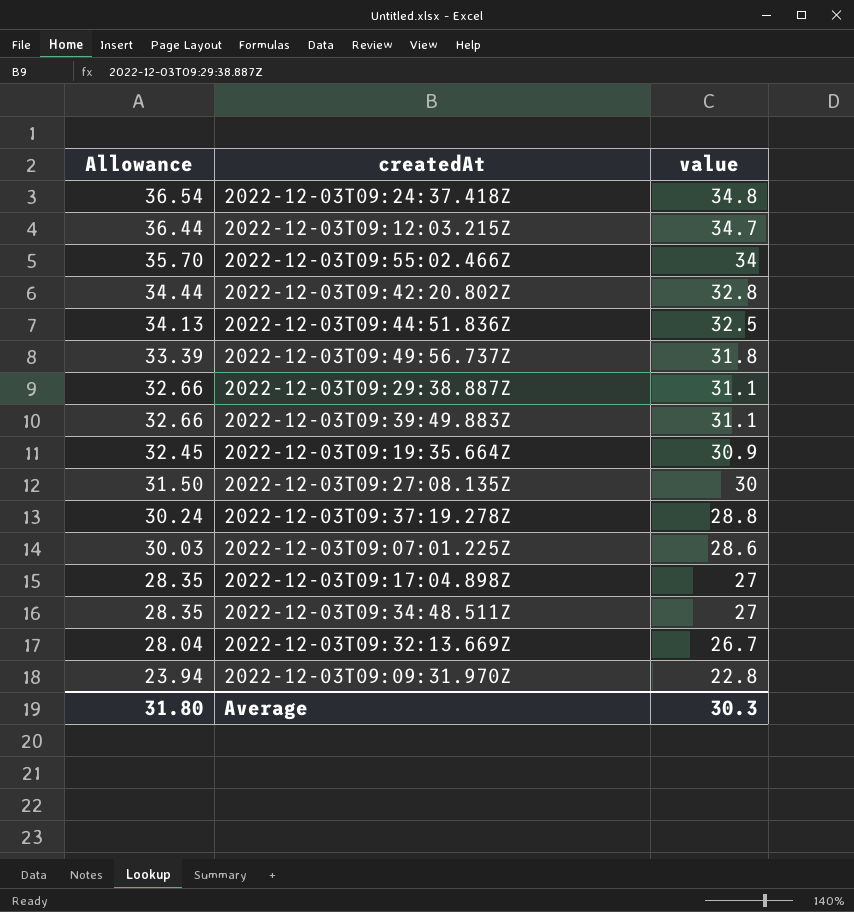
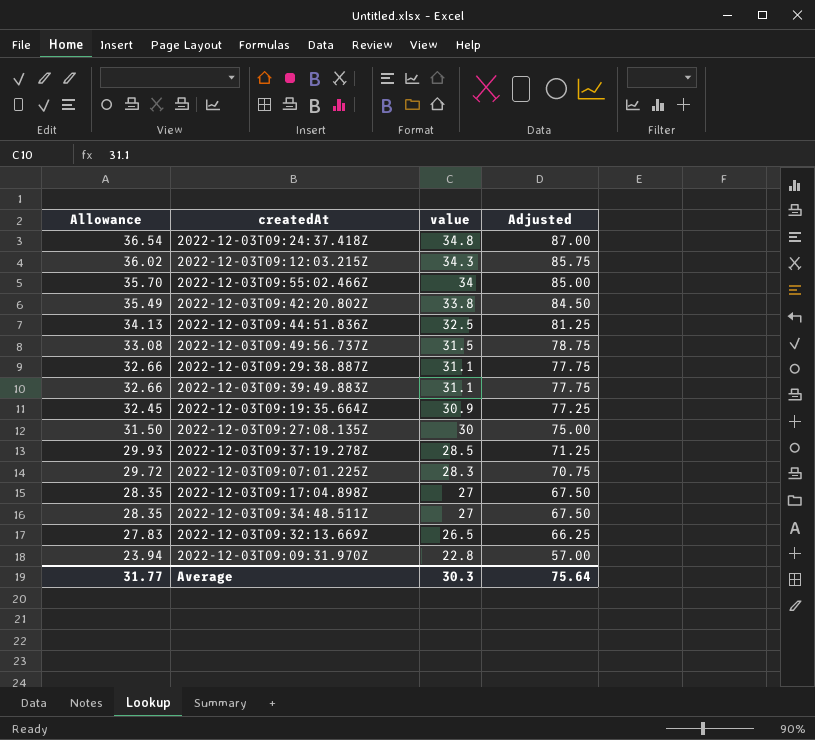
column Adjusted | formula: none -> [value] * 2.5
2022-12-03T09:12:03.215Z | Allowance: 36.44 -> 36.02
2022-12-03T09:12:03.215Z | value: 34.7 -> 34.3
2022-12-03T09:42:20.802Z | Allowance: 34.44 -> 35.49
2022-12-03T09:42:20.802Z | value: 32.8 -> 33.8
2022-12-03T09:49:56.737Z | Allowance: 33.39 -> 33.08
2022-12-03T09:49:56.737Z | value: 31.8 -> 31.5
2022-12-03T09:37:19.278Z | Allowance: 30.24 -> 29.93
2022-12-03T09:37:19.278Z | value: 28.8 -> 28.5
2022-12-03T09:07:01.225Z | Allowance: 30.03 -> 29.72
2022-12-03T09:07:01.225Z | value: 28.6 -> 28.3
2022-12-03T09:32:13.669Z | Allowance: 28.04 -> 27.83
2022-12-03T09:32:13.669Z | value: 26.7 -> 26.5
Average | Allowance: 31.80 -> 31.77

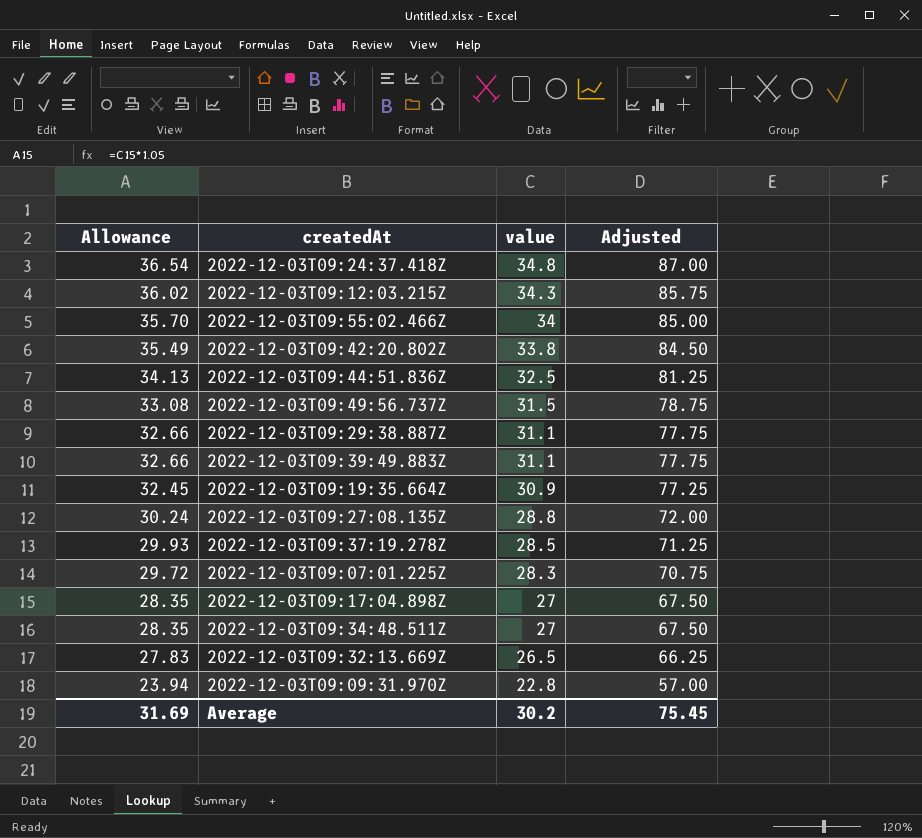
2022-12-03T09:27:08.135Z | Allowance: 31.50 -> 30.24
2022-12-03T09:27:08.135Z | value: 30 -> 28.8
2022-12-03T09:27:08.135Z | Adjusted: 75.00 -> 72.00
Average | Allowance: 31.77 -> 31.69
Average | value: 30.3 -> 30.2
Average | Adjusted: 75.64 -> 75.45

